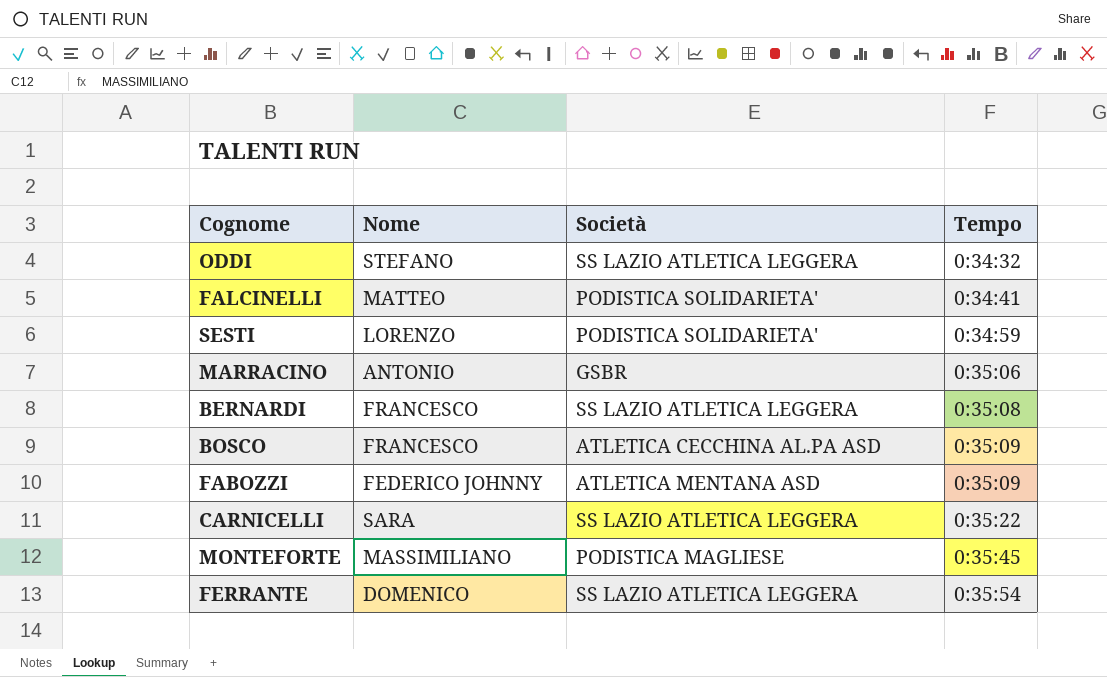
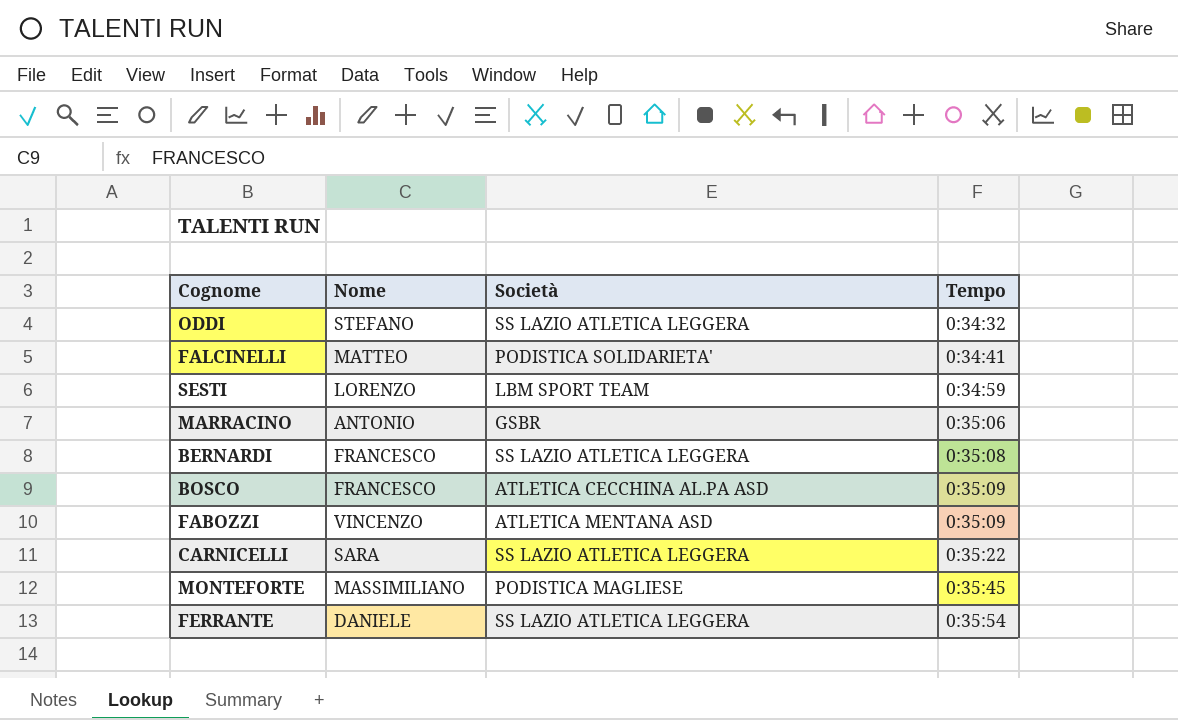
SESTI | Società: PODISTICA SOLIDARIETA' -> LBM SPORT TEAM
FABOZZI | Nome: FEDERICO JOHNNY -> VINCENZO
FERRANTE | Nome: DOMENICO -> DANIELE

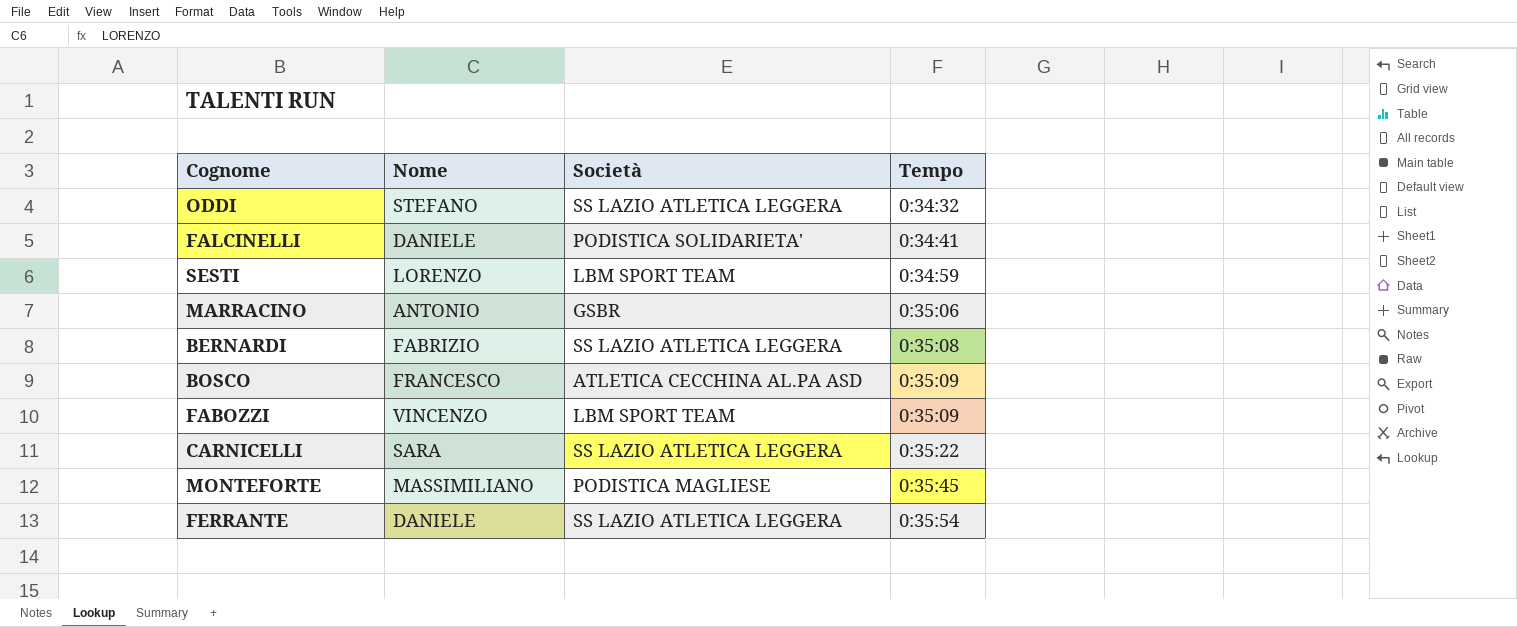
FALCINELLI | Nome: MATTEO -> DANIELE
BERNARDI | Nome: FRANCESCO -> FABRIZIO
FABOZZI | Società: ATLETICA MENTANA ASD -> LBM SPORT TEAM

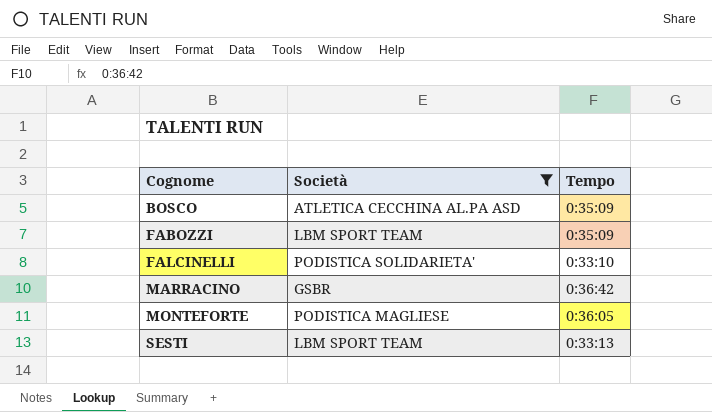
filter: none -> Società != SS LAZIO ATLETICA LEGGERA
row order: Tempo ascending -> Cognome ascending
column Nome | position: 2 -> none
FALCINELLI | Tempo: 0:34:41 -> 0:33:10
MARRACINO | Tempo: 0:35:06 -> 0:36:42
MONTEFORTE | Tempo: 0:35:45 -> 0:36:05
SESTI | Tempo: 0:34:59 -> 0:33:13

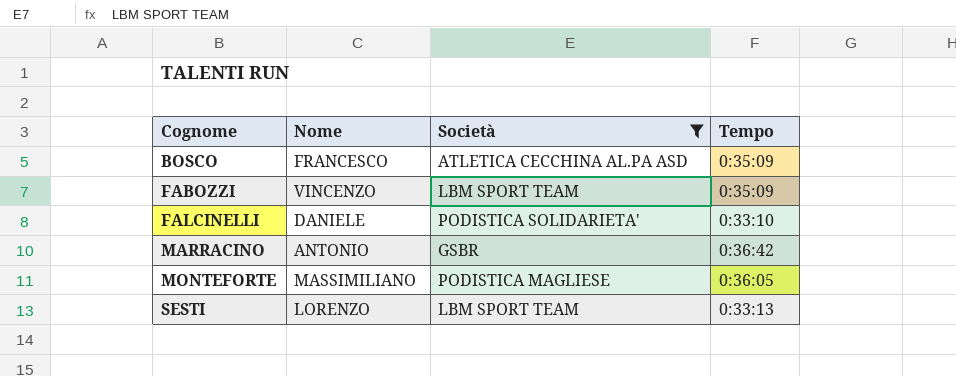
column Nome | position: none -> 2

